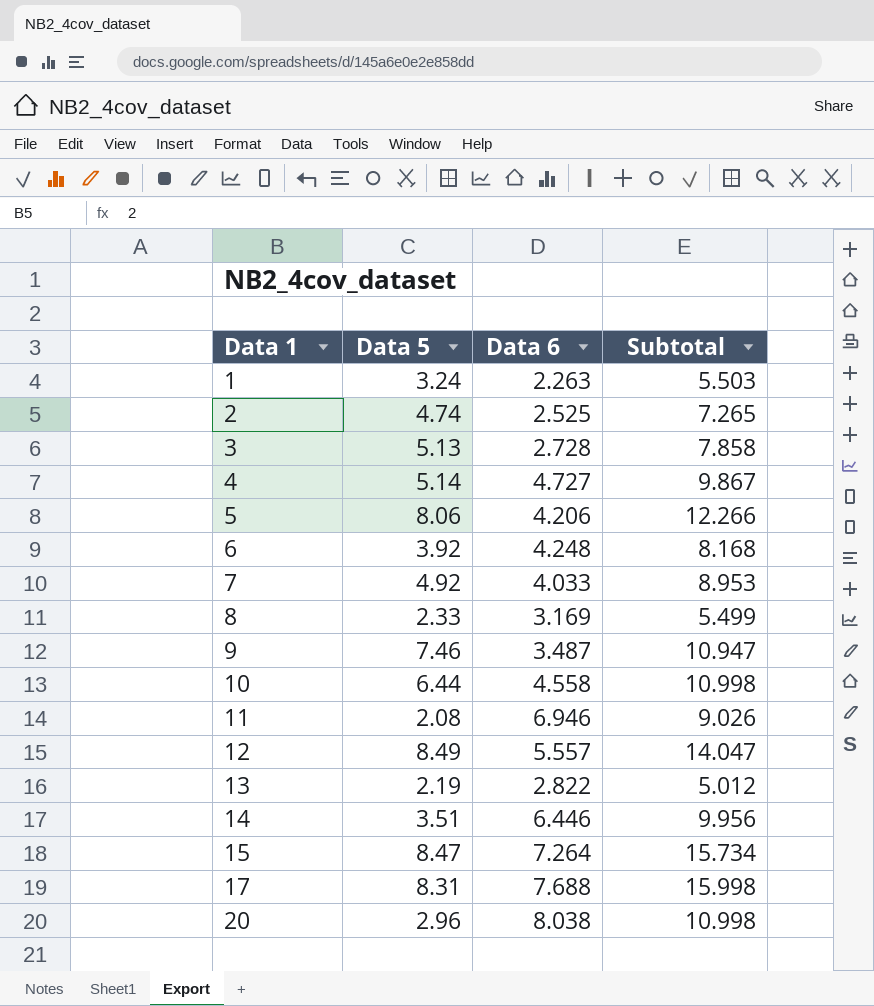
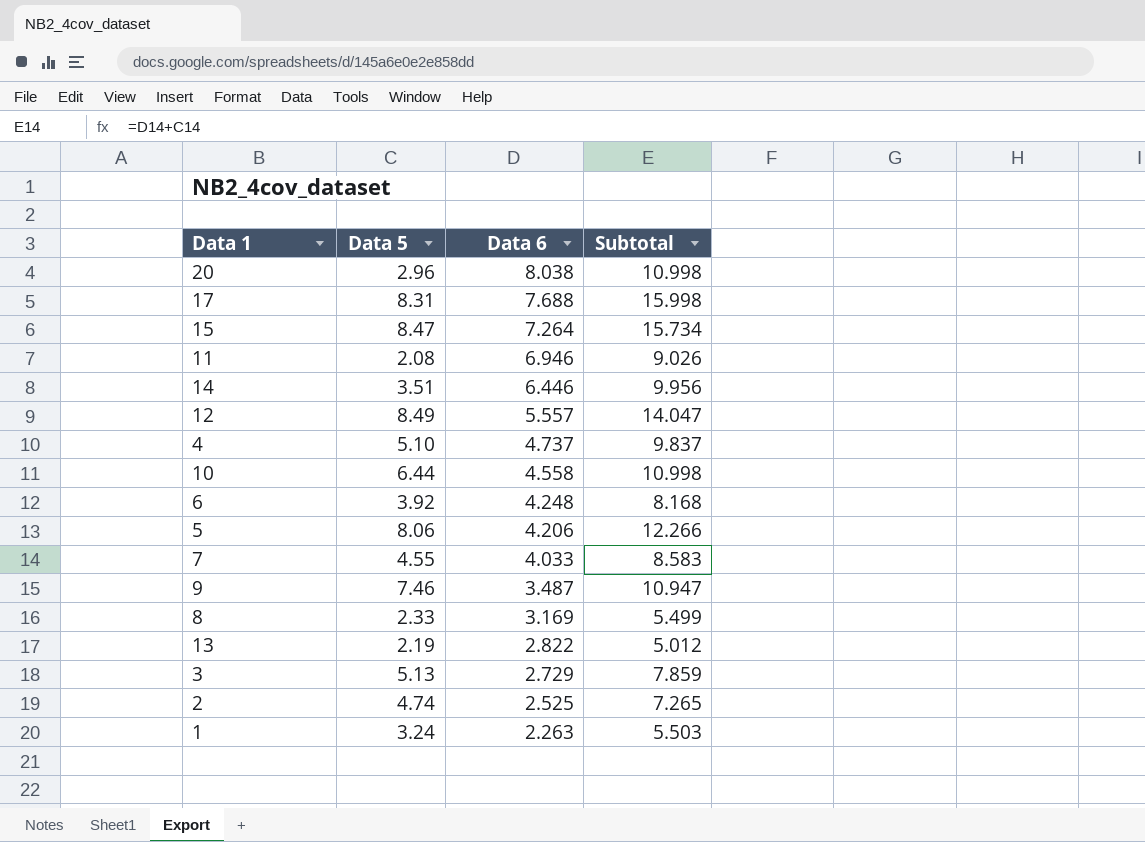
row order: Data 1 ascending -> Data 6 descending
4 | Data 5: 5.14 -> 5.10
4 | Data 6: 4.727 -> 4.737
4 | Subtotal: 9.867 -> 9.837
7 | Data 5: 4.92 -> 4.55
7 | Subtotal: 8.953 -> 8.583
3 | Data 6: 2.728 -> 2.729
3 | Subtotal: 7.858 -> 7.859

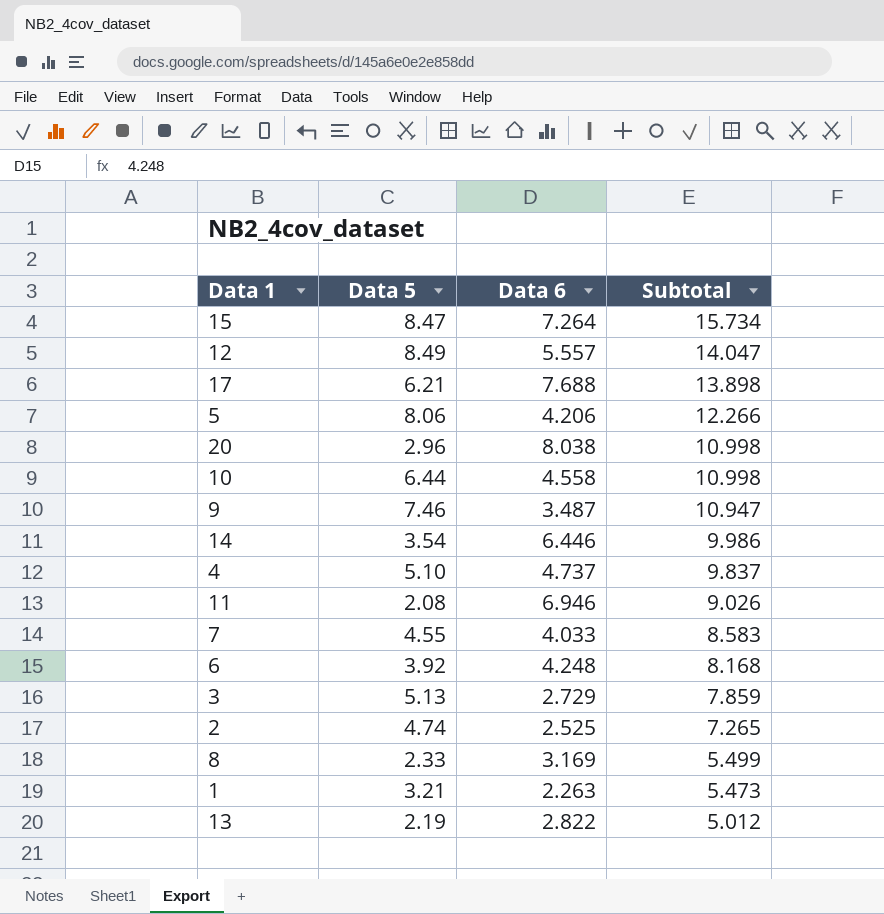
row order: Data 6 descending -> Subtotal descending
17 | Data 5: 8.31 -> 6.21
17 | Subtotal: 15.998 -> 13.898
14 | Data 5: 3.51 -> 3.54
14 | Subtotal: 9.956 -> 9.986
1 | Data 5: 3.24 -> 3.21
1 | Subtotal: 5.503 -> 5.473

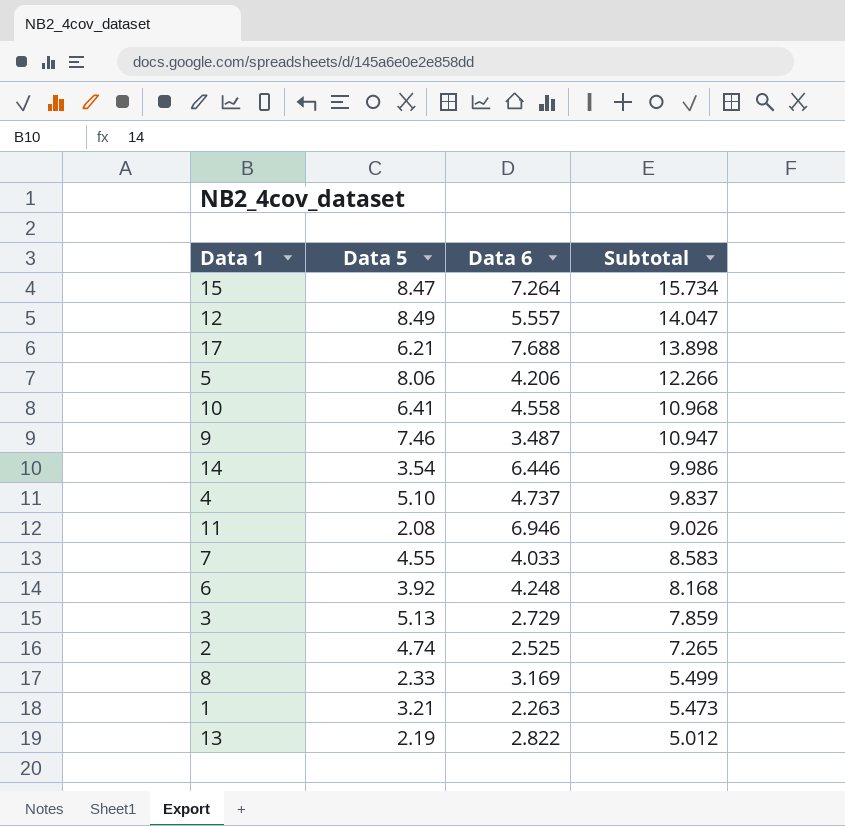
row 20: 2.96 | 8.038 | 10.998 -> none
10 | Data 5: 6.44 -> 6.41
10 | Subtotal: 10.998 -> 10.968

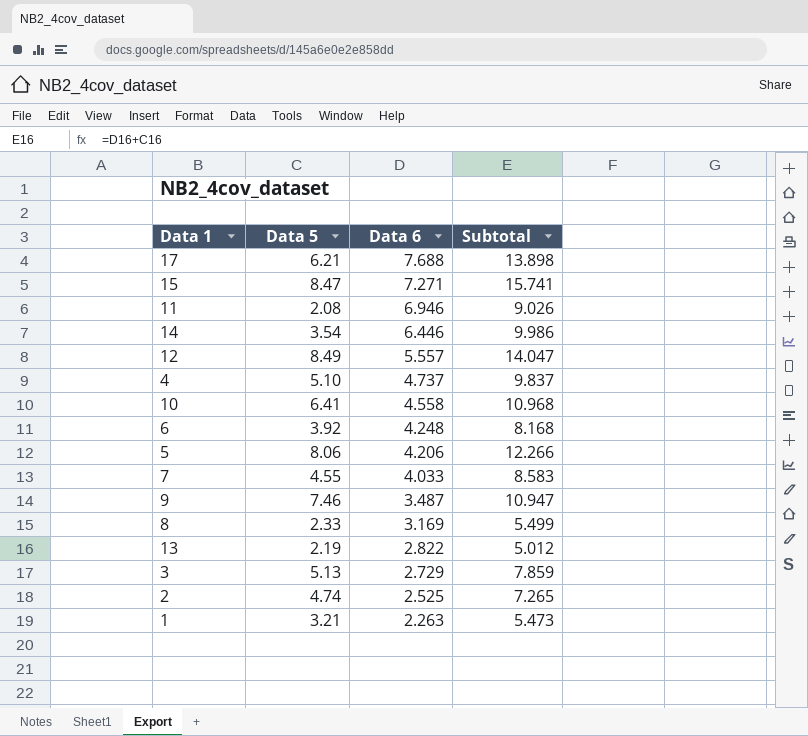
row order: Subtotal descending -> Data 6 descending
15 | Data 6: 7.264 -> 7.271
15 | Subtotal: 15.734 -> 15.741

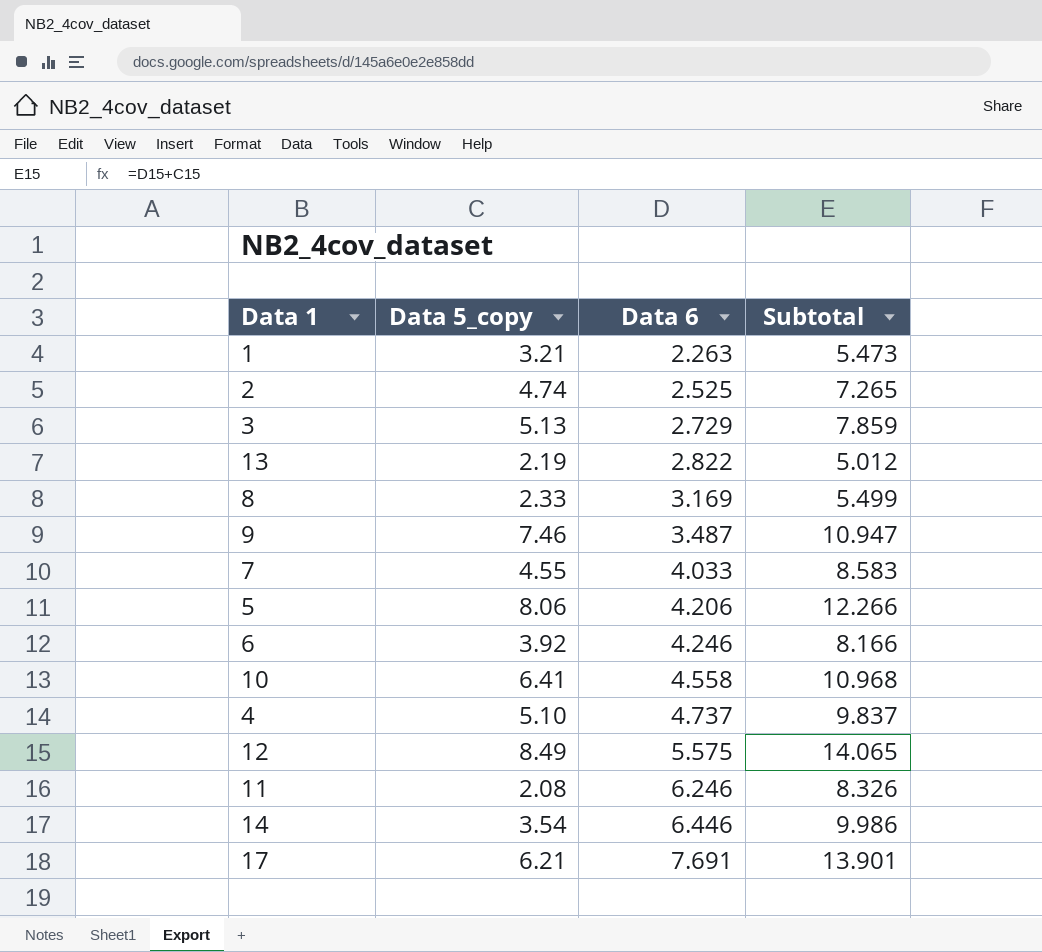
row order: Data 6 descending -> Data 6 ascending
column name: Data 5 -> Data 5_copy
row 15: 8.47 | 7.271 | 15.741 -> none
6 | Data 6: 4.248 -> 4.246
6 | Subtotal: 8.168 -> 8.166
12 | Data 6: 5.557 -> 5.575
12 | Subtotal: 14.047 -> 14.065
11 | Data 6: 6.946 -> 6.246
11 | Subtotal: 9.026 -> 8.326
17 | Data 6: 7.688 -> 7.691
17 | Subtotal: 13.898 -> 13.901

